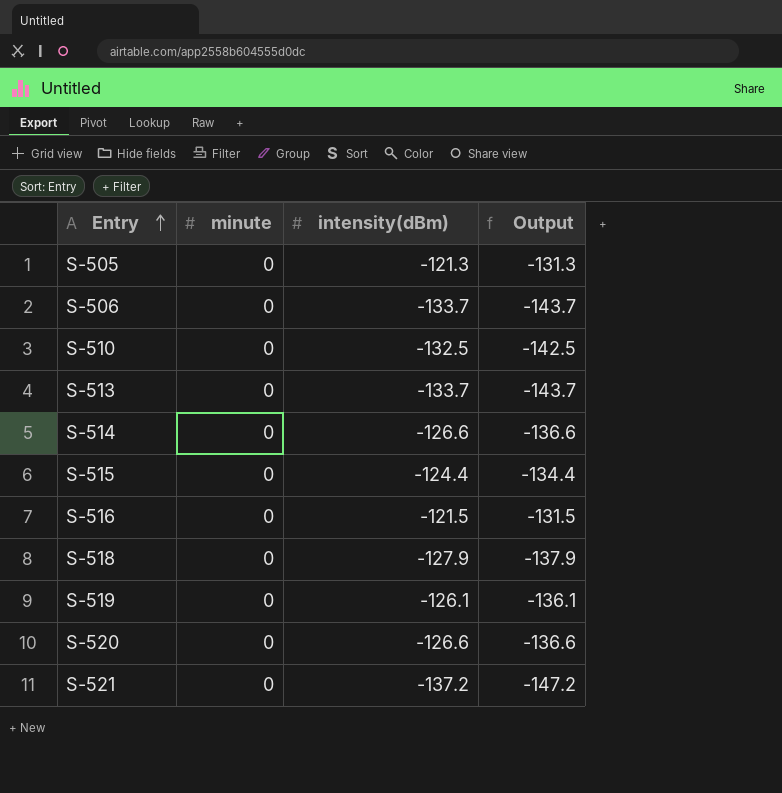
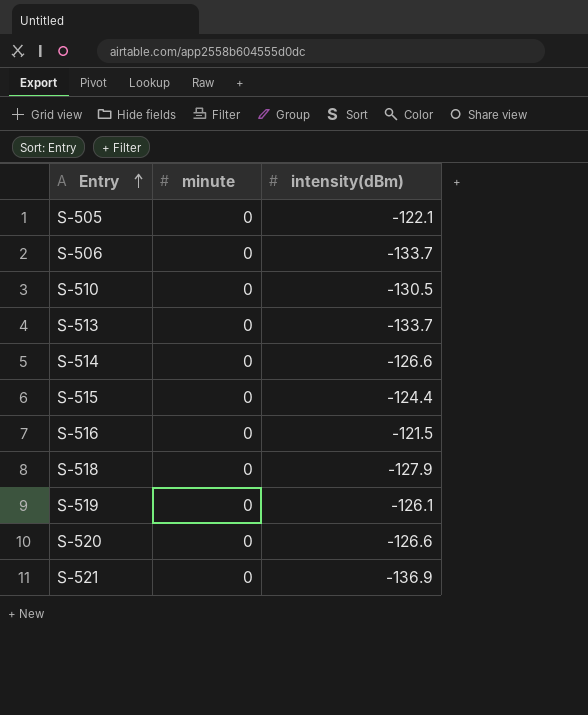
column Output | formula: [intensity(dBm)] - 10 -> none
S-505 | intensity(dBm): -121.3 -> -122.1
S-510 | intensity(dBm): -132.5 -> -130.5
S-521 | intensity(dBm): -137.2 -> -136.9

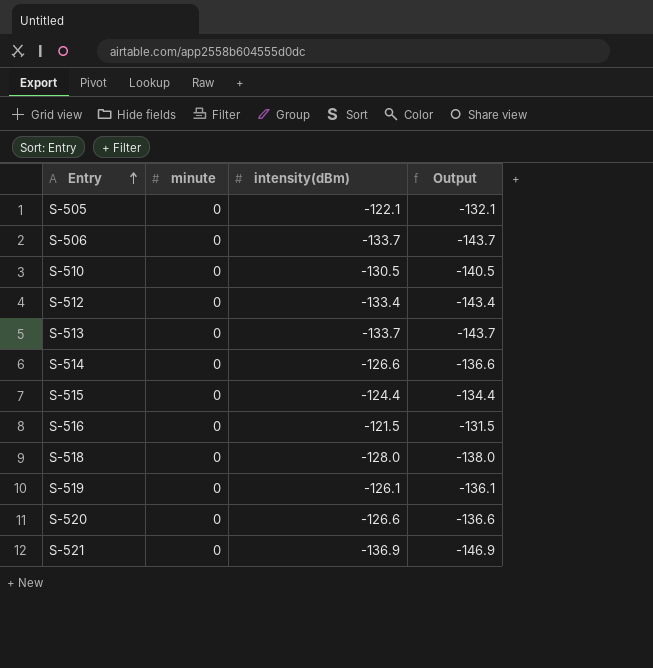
column Output | formula: none -> [intensity(dBm)] - 10
row S-512: none -> 0 | -133.4 | -143.4
S-518 | intensity(dBm): -127.9 -> -128.0

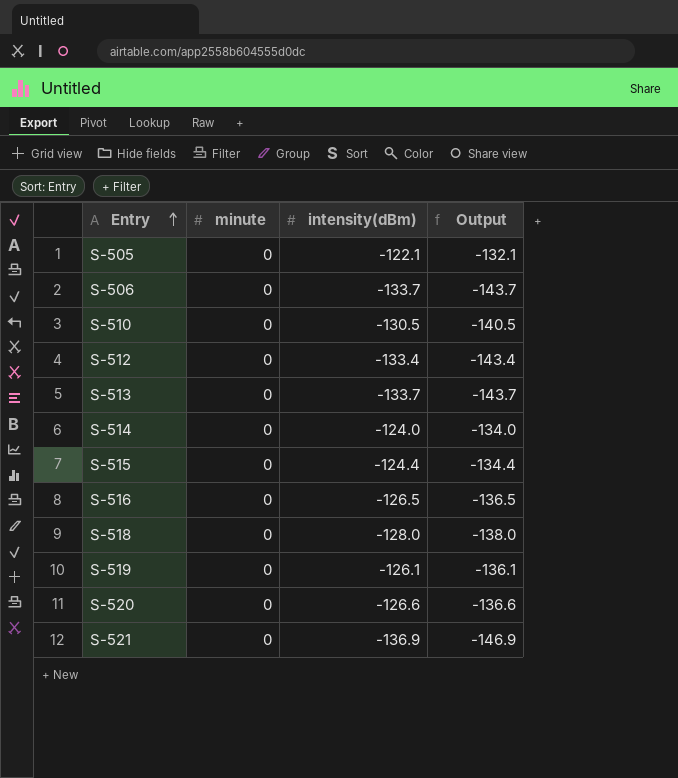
S-514 | intensity(dBm): -126.6 -> -124.0
S-514 | Output: -136.6 -> -134.0
S-516 | intensity(dBm): -121.5 -> -126.5
S-516 | Output: -131.5 -> -136.5

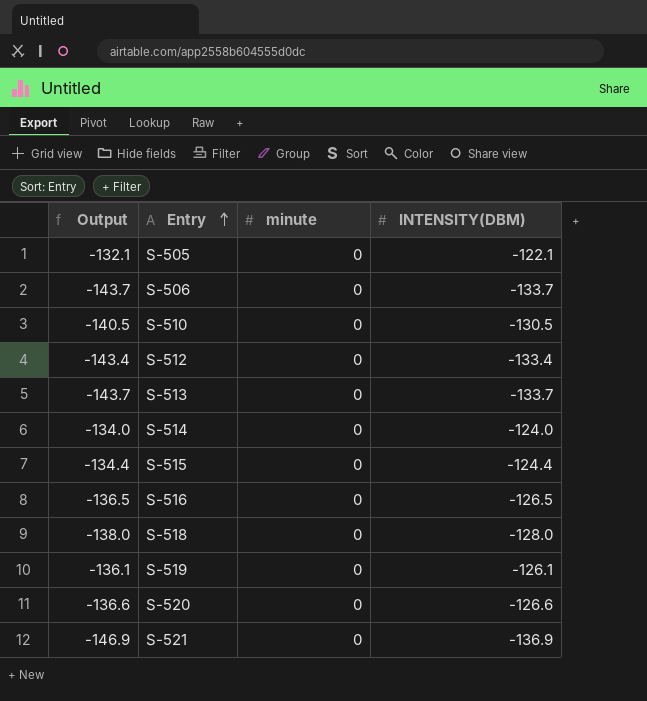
column Output | position: 4 -> 1
column name: intensity(dBm) -> INTENSITY(DBM)

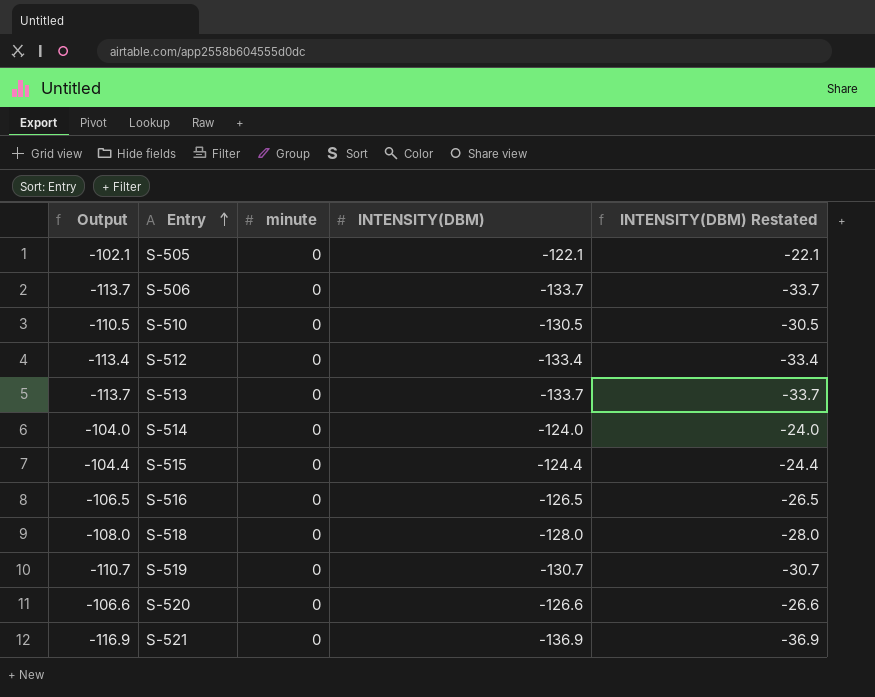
column Output | formula: [INTENSITY(DBM)] - 10 -> [INTENSITY(DBM)] + 20
column INTENSITY(DBM) Restated | formula: none -> [INTENSITY(DBM)] + 100
S-519 | INTENSITY(DBM): -126.1 -> -130.7

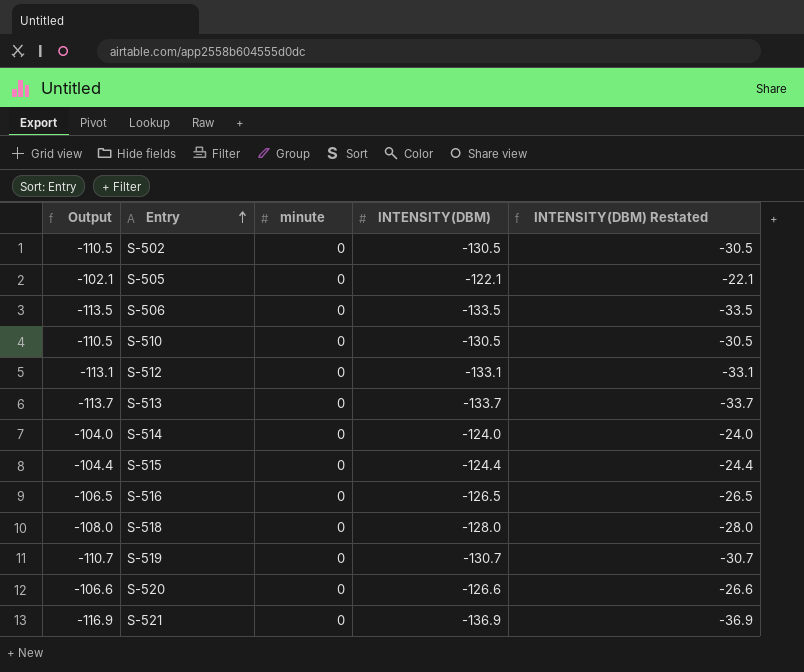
row S-502: none -> -110.5 | 0 | -130.5 | -30.5
S-506 | Output: -113.7 -> -113.5
S-506 | INTENSITY(DBM): -133.7 -> -133.5
S-506 | INTENSITY(DBM) Restated: -33.7 -> -33.5
S-512 | Output: -113.4 -> -113.1
S-512 | INTENSITY(DBM): -133.4 -> -133.1
S-512 | INTENSITY(DBM) Restated: -33.4 -> -33.1

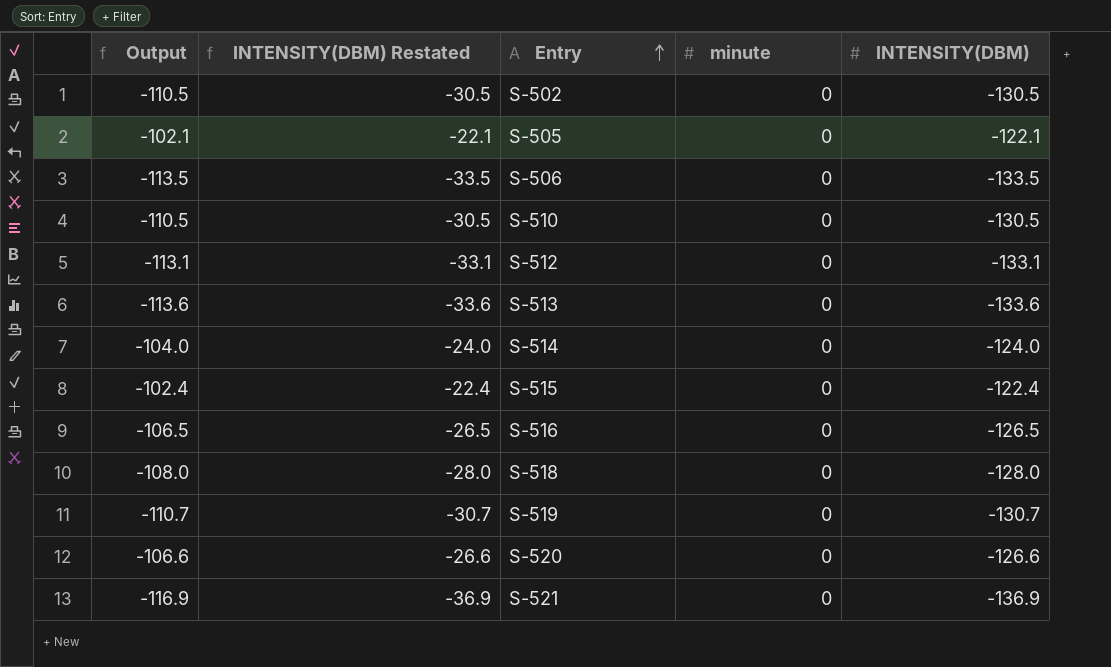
column INTENSITY(DBM) Restated | position: 5 -> 2
S-513 | Output: -113.7 -> -113.6
S-513 | INTENSITY(DBM) Restated: -33.7 -> -33.6
S-513 | INTENSITY(DBM): -133.7 -> -133.6
S-515 | Output: -104.4 -> -102.4
S-515 | INTENSITY(DBM) Restated: -24.4 -> -22.4
S-515 | INTENSITY(DBM): -124.4 -> -122.4

